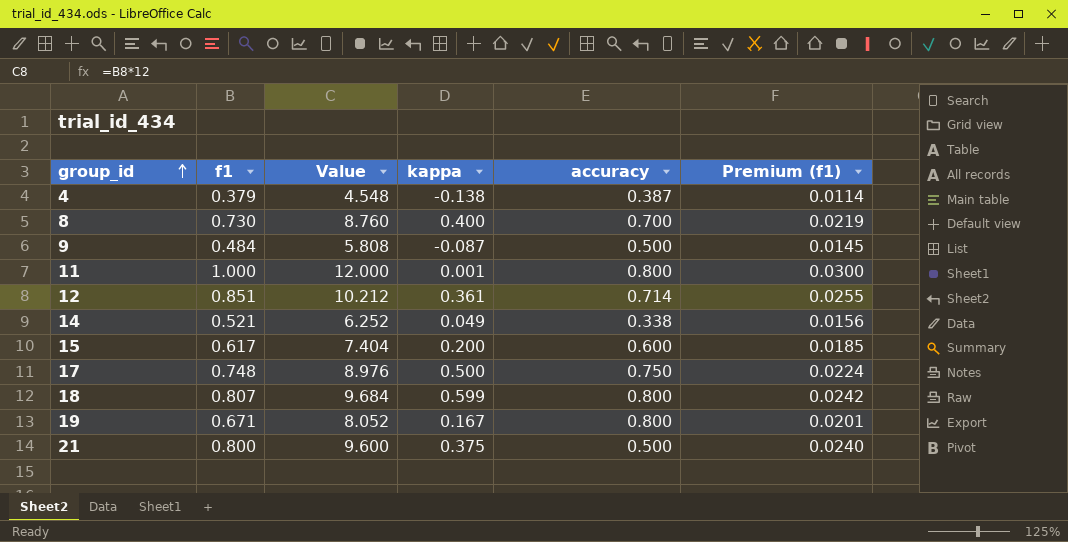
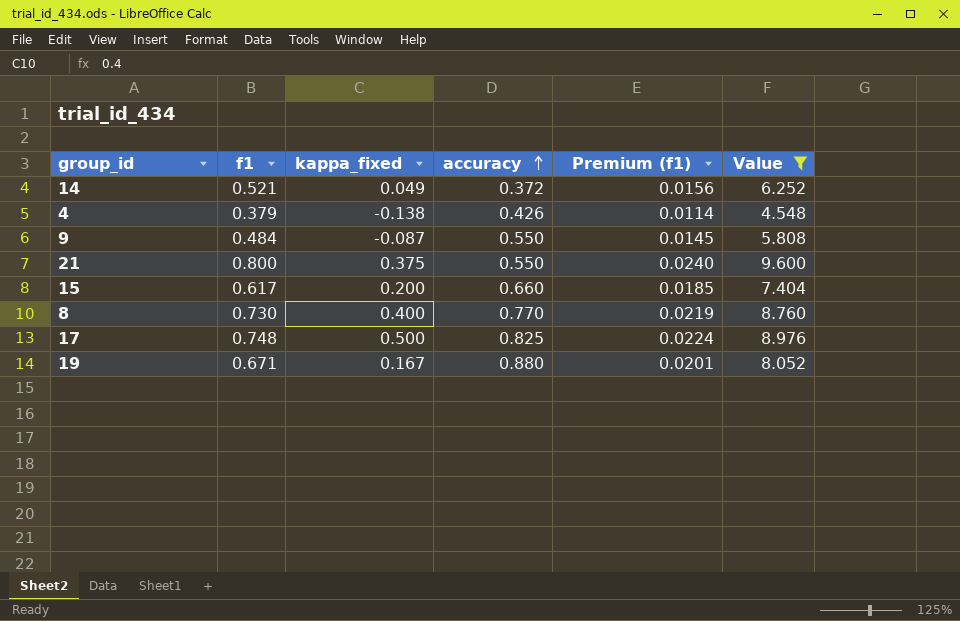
filter: none -> Value <= 9.600
row order: group_id ascending -> accuracy ascending
column name: kappa -> kappa_fixed
column Value | position: 3 -> 6
14 | accuracy: 0.338 -> 0.372
4 | accuracy: 0.387 -> 0.426
9 | accuracy: 0.500 -> 0.550
21 | accuracy: 0.500 -> 0.550
15 | accuracy: 0.600 -> 0.660
8 | accuracy: 0.700 -> 0.770
17 | accuracy: 0.750 -> 0.825
19 | accuracy: 0.800 -> 0.880

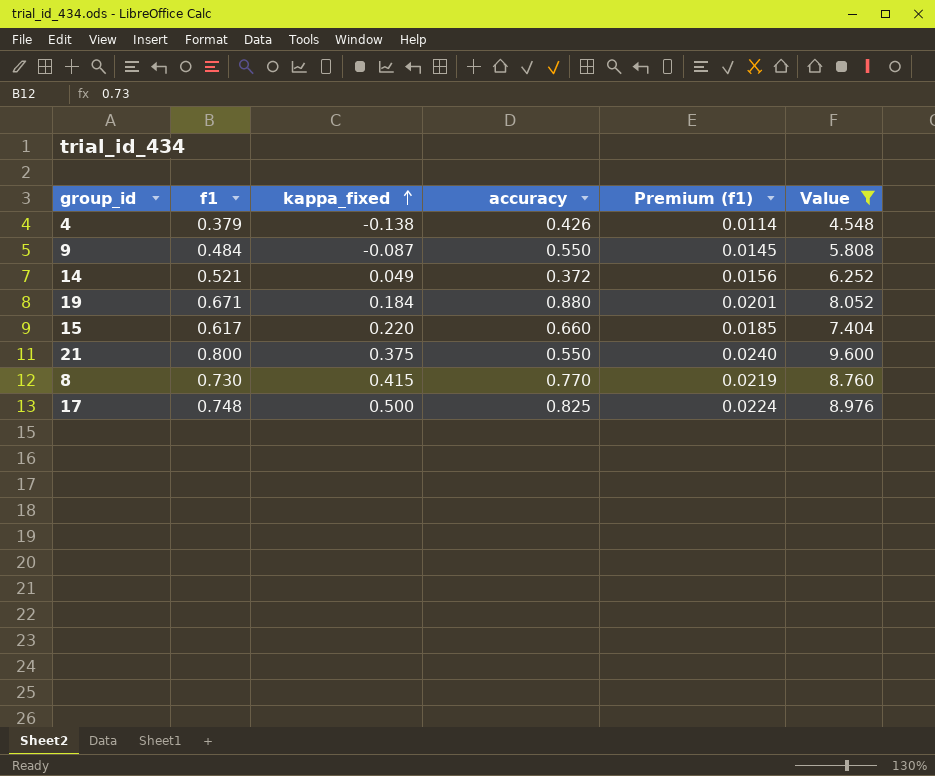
row order: accuracy ascending -> kappa_fixed ascending
19 | kappa_fixed: 0.167 -> 0.184
15 | kappa_fixed: 0.200 -> 0.220
8 | kappa_fixed: 0.400 -> 0.415

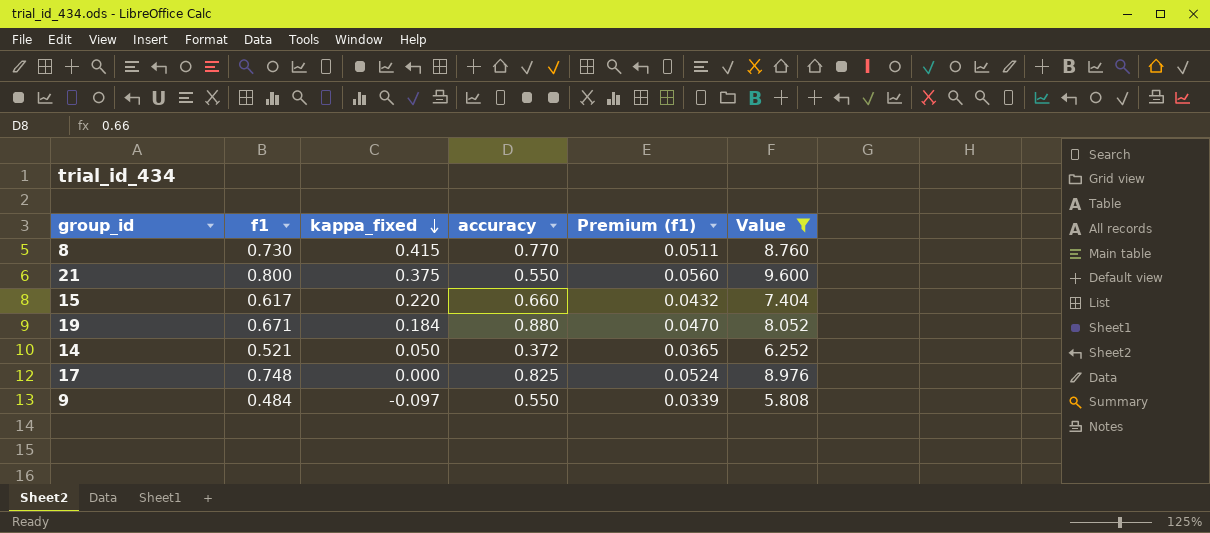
row order: kappa_fixed ascending -> kappa_fixed descending
column Premium (f1) | formula: [f1] * 0.03 -> [f1] * 0.07
row 4: 0.379 | -0.138 | 0.426 | 0.0114 | 4.548 -> none
14 | kappa_fixed: 0.049 -> 0.050
17 | kappa_fixed: 0.500 -> 0.000
9 | kappa_fixed: -0.087 -> -0.097

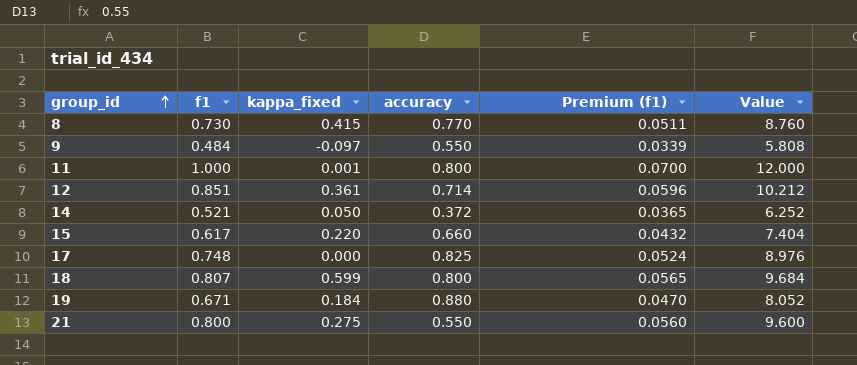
filter: Value <= 9.600 -> none
row order: kappa_fixed descending -> group_id ascending
21 | kappa_fixed: 0.375 -> 0.275

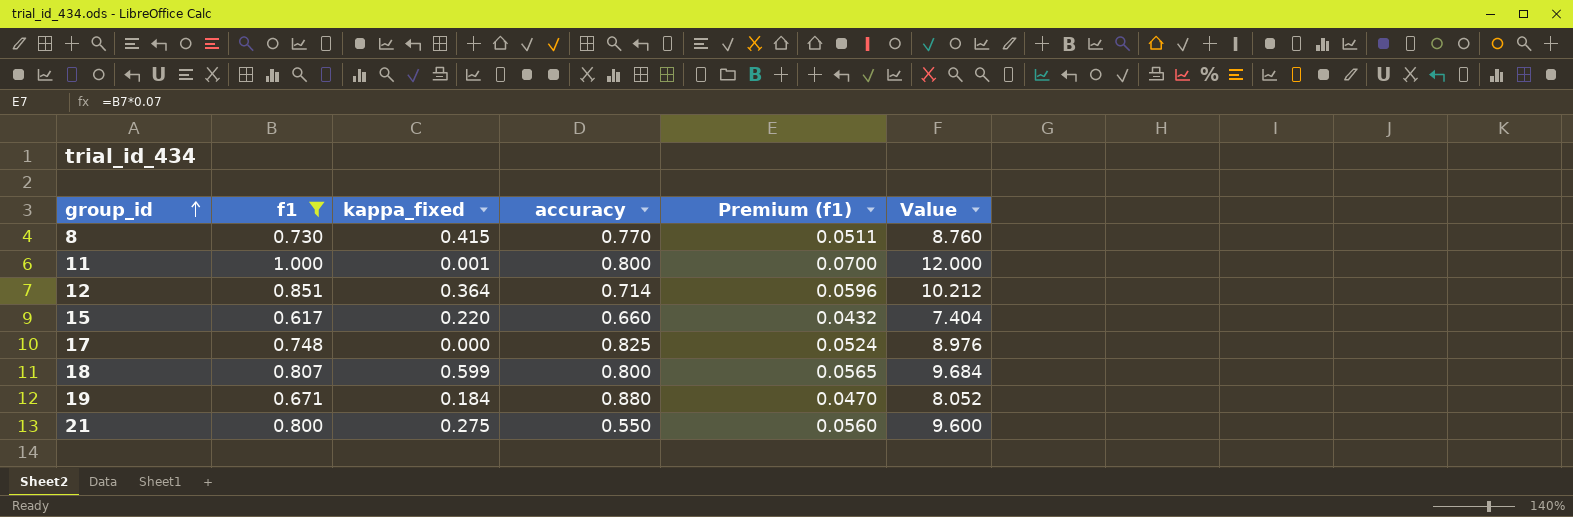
filter: none -> f1 >= 0.617
12 | kappa_fixed: 0.361 -> 0.364

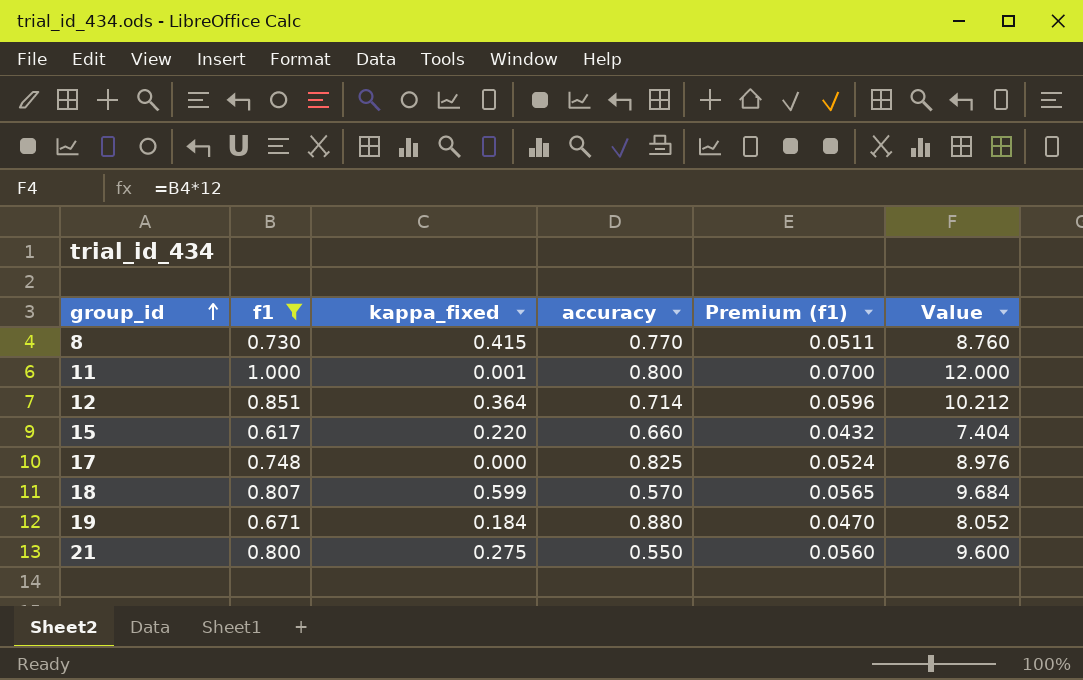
18 | accuracy: 0.800 -> 0.570

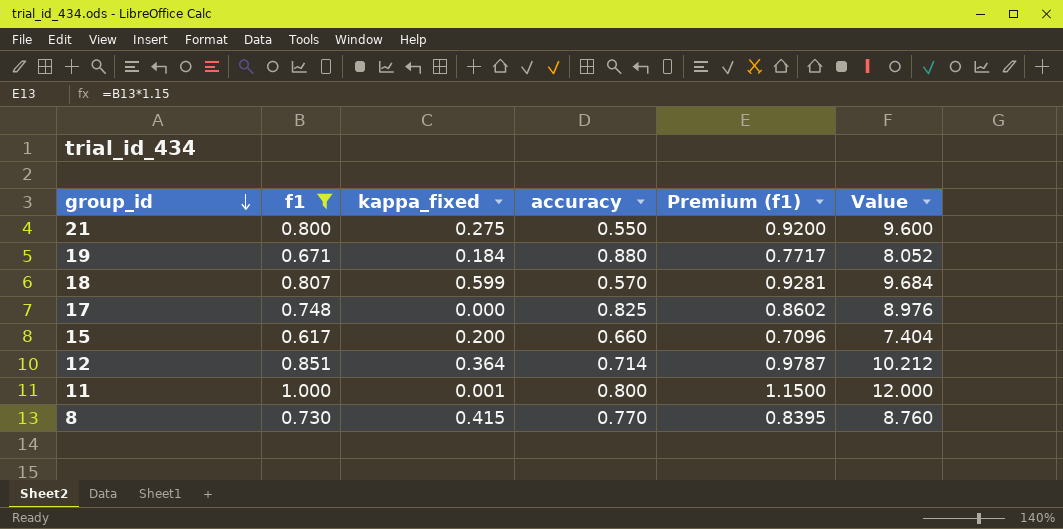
row order: group_id ascending -> group_id descending
column Premium (f1) | formula: [f1] * 0.07 -> [f1] * 1.15
15 | kappa_fixed: 0.220 -> 0.200

